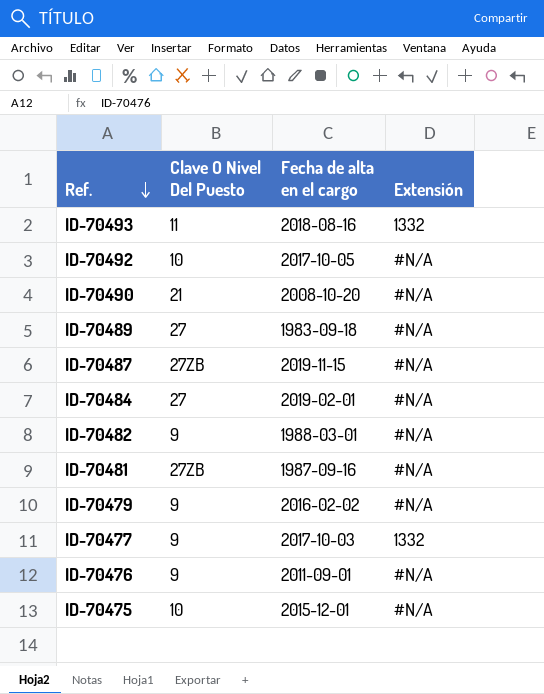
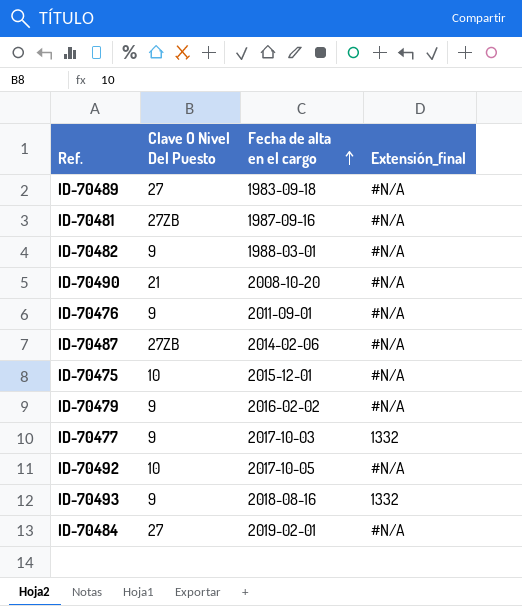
row order: Ref. descending -> Fecha de alta en el cargo ascending
column name: Extensión -> Extensión_final
ID-70487 | Fecha de alta en el cargo: 2019-11-15 -> 2014-02-06
ID-70493 | Clave O Nivel Del Puesto: 11 -> 9

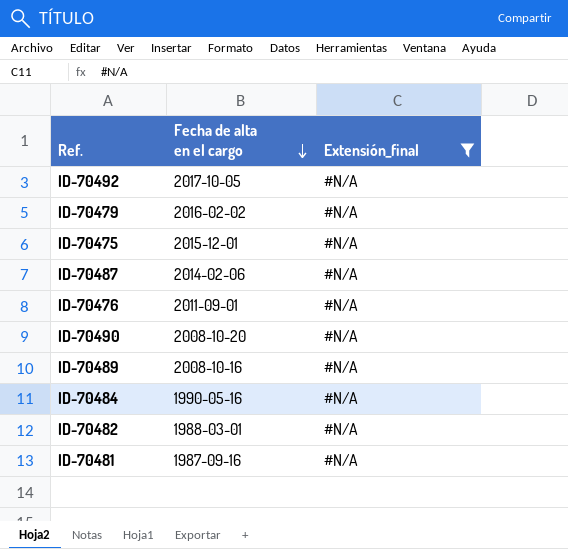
filter: none -> Extensión_final = #N/A
row order: Fecha de alta en el cargo ascending -> Fecha de alta en el cargo descending
column Clave O Nivel Del Puesto | position: 2 -> none
ID-70489 | Fecha de alta en el cargo: 1983-09-18 -> 2008-10-16
ID-70484 | Fecha de alta en el cargo: 2019-02-01 -> 1990-05-16

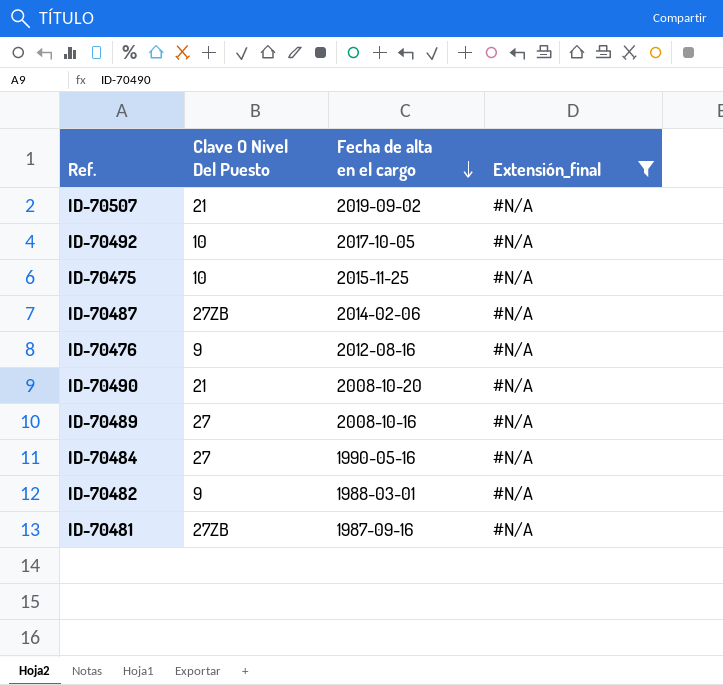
column Clave O Nivel Del Puesto | position: none -> 2
row ID-70479: 2016-02-02 | #N/A -> none
row ID-70507: none -> 21 | 2019-09-02 | #N/A
ID-70475 | Fecha de alta en el cargo: 2015-12-01 -> 2015-11-25
ID-70476 | Fecha de alta en el cargo: 2011-09-01 -> 2012-08-16

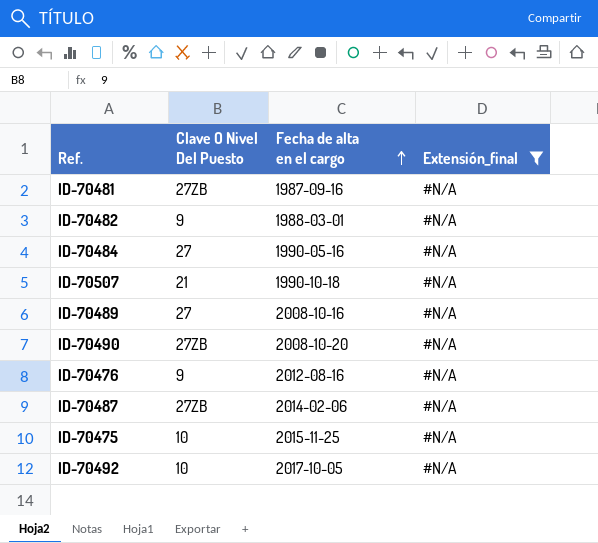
row order: Fecha de alta en el cargo descending -> Fecha de alta en el cargo ascending
ID-70507 | Fecha de alta en el cargo: 2019-09-02 -> 1990-10-18
ID-70490 | Clave O Nivel Del Puesto: 21 -> 27ZB

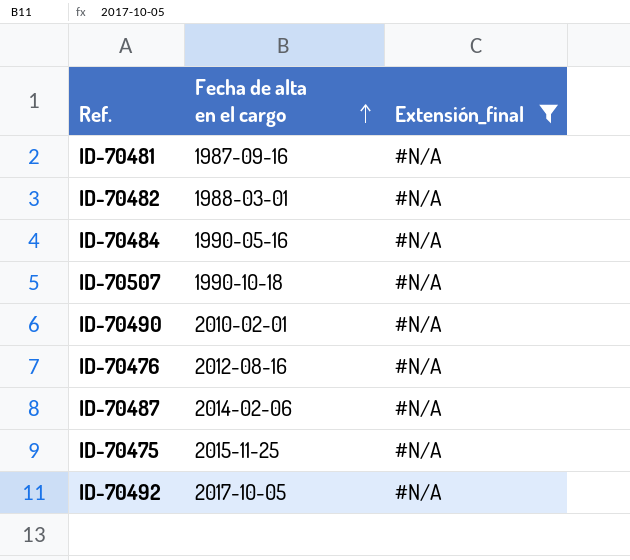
column Clave O Nivel Del Puesto | position: 2 -> none
row ID-70489: 27 | 2008-10-16 | #N/A -> none
ID-70490 | Fecha de alta en el cargo: 2008-10-20 -> 2010-02-01

